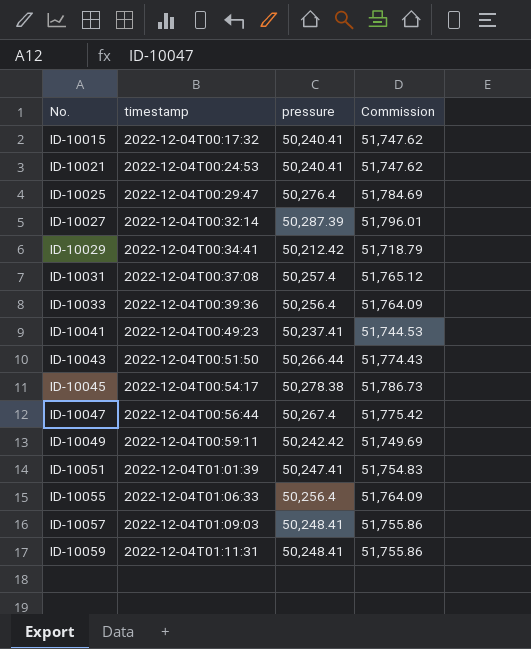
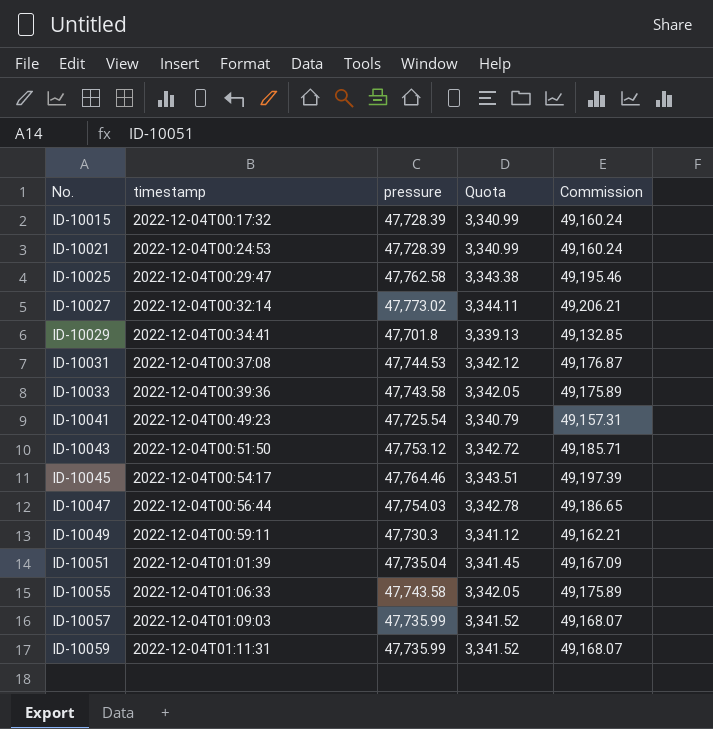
column Quota | formula: none -> [pressure] * 0.07
ID-10015 | pressure: 50,240.41 -> 47,728.39
ID-10015 | Commission: 51,747.62 -> 49,160.24
ID-10021 | pressure: 50,240.41 -> 47,728.39
ID-10021 | Commission: 51,747.62 -> 49,160.24
ID-10025 | pressure: 50,276.4 -> 47,762.58
ID-10025 | Commission: 51,784.69 -> 49,195.46
ID-10027 | pressure: 50,287.39 -> 47,773.02
ID-10027 | Commission: 51,796.01 -> 49,206.21
ID-10029 | pressure: 50,212.42 -> 47,701.8
ID-10029 | Commission: 51,718.79 -> 49,132.85
ID-10031 | pressure: 50,257.4 -> 47,744.53
ID-10031 | Commission: 51,765.12 -> 49,176.87
ID-10033 | pressure: 50,256.4 -> 47,743.58
ID-10033 | Commission: 51,764.09 -> 49,175.89
ID-10041 | pressure: 50,237.41 -> 47,725.54
ID-10041 | Commission: 51,744.53 -> 49,157.31
ID-10043 | pressure: 50,266.44 -> 47,753.12
ID-10043 | Commission: 51,774.43 -> 49,185.71
ID-10045 | pressure: 50,278.38 -> 47,764.46
ID-10045 | Commission: 51,786.73 -> 49,197.39
ID-10047 | pressure: 50,267.4 -> 47,754.03
ID-10047 | Commission: 51,775.42 -> 49,186.65
ID-10049 | pressure: 50,242.42 -> 47,730.3
ID-10049 | Commission: 51,749.69 -> 49,162.21
ID-10051 | pressure: 50,247.41 -> 47,735.04
ID-10051 | Commission: 51,754.83 -> 49,167.09
ID-10055 | pressure: 50,256.4 -> 47,743.58
ID-10055 | Commission: 51,764.09 -> 49,175.89
ID-10057 | pressure: 50,248.41 -> 47,735.99
ID-10057 | Commission: 51,755.86 -> 49,168.07
ID-10059 | pressure: 50,248.41 -> 47,735.99
ID-10059 | Commission: 51,755.86 -> 49,168.07

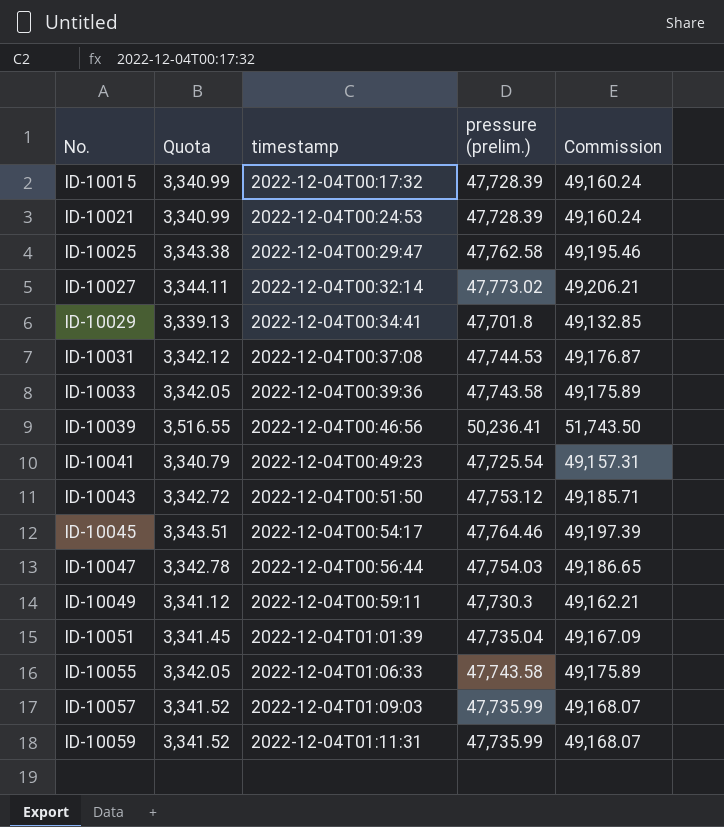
column Quota | position: 4 -> 2
column name: pressure -> pressure (prelim.)
row ID-10039: none -> 3,516.55 | 2022-12-04T00:46:56 | 50,236.41 | 51,743.50

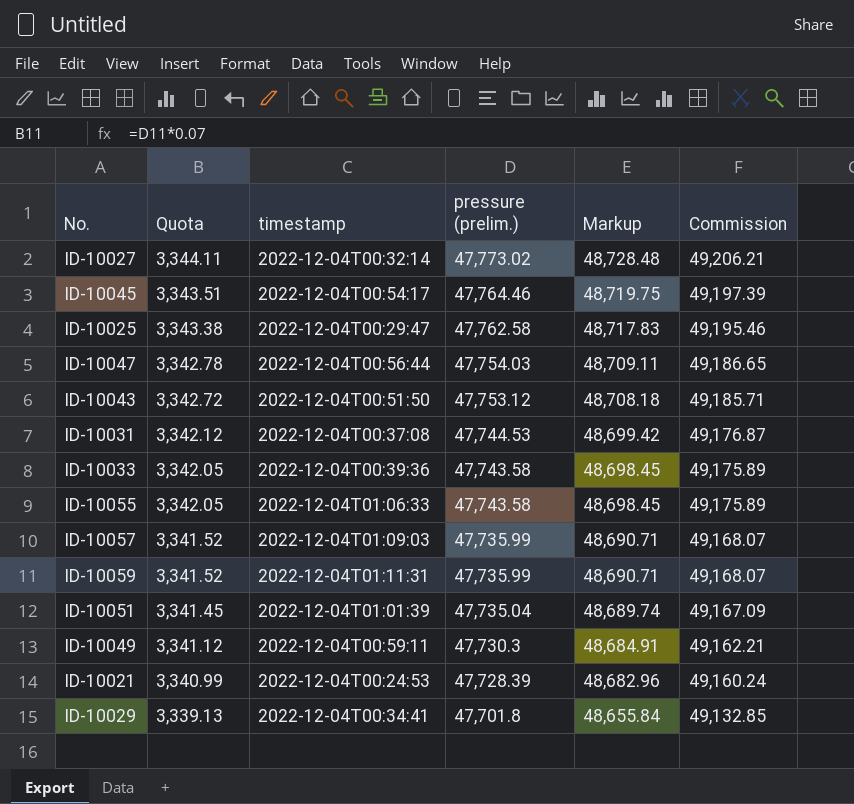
row order: No. ascending -> Quota descending
column Markup | formula: none -> [pressure (prelim.)] * 1.02
row ID-10015: 3,340.99 | 2022-12-04T00:17:32 | 47,728.39 | 49,160.24 -> none
row ID-10039: 3,516.55 | 2022-12-04T00:46:56 | 50,236.41 | 51,743.50 -> none
row ID-10041: 3,340.79 | 2022-12-04T00:49:23 | 47,725.54 | 49,157.31 -> none

